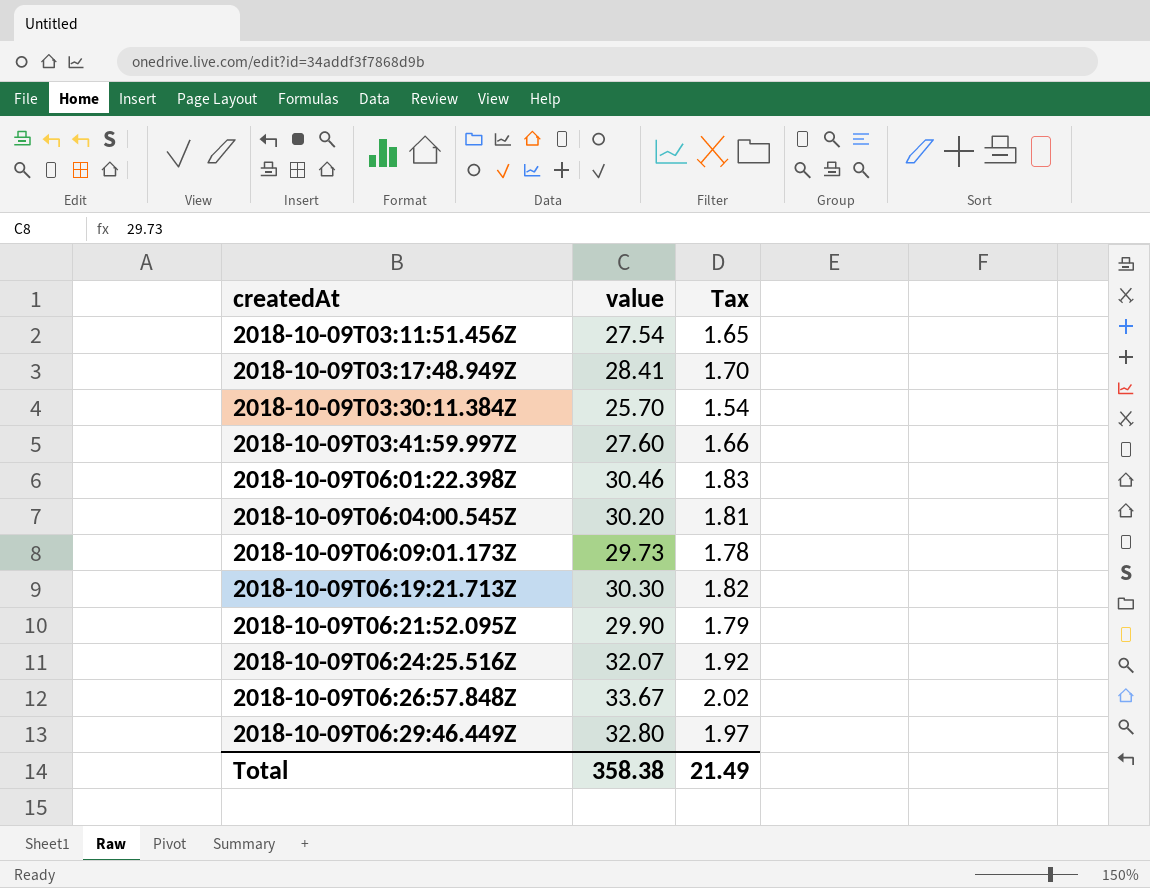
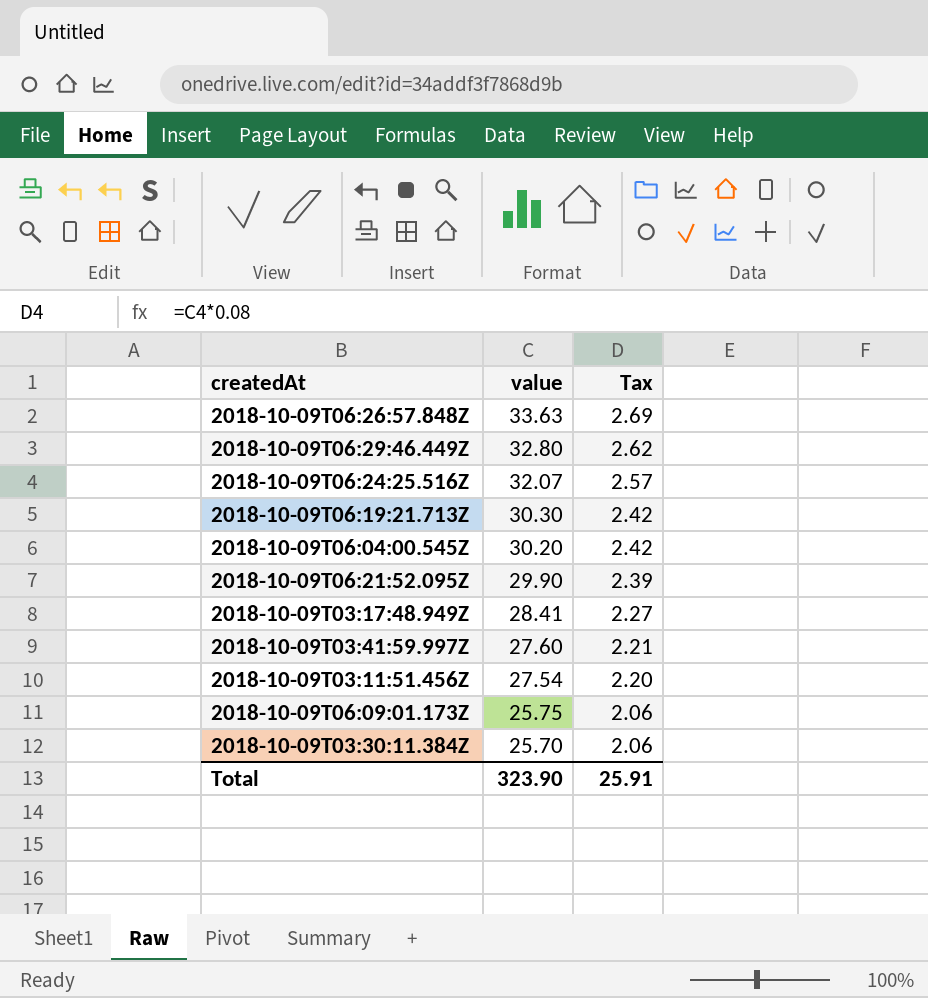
row order: createdAt ascending -> value descending
column Tax | formula: [value] * 0.06 -> [value] * 0.08
row 2018-10-09T06:01:22.398Z: 30.46 | 1.83 -> none
2018-10-09T06:26:57.848Z | value: 33.67 -> 33.63
2018-10-09T06:09:01.173Z | value: 29.73 -> 25.75
Total | value: 358.38 -> 323.90
Total | Tax: 21.49 -> 25.91

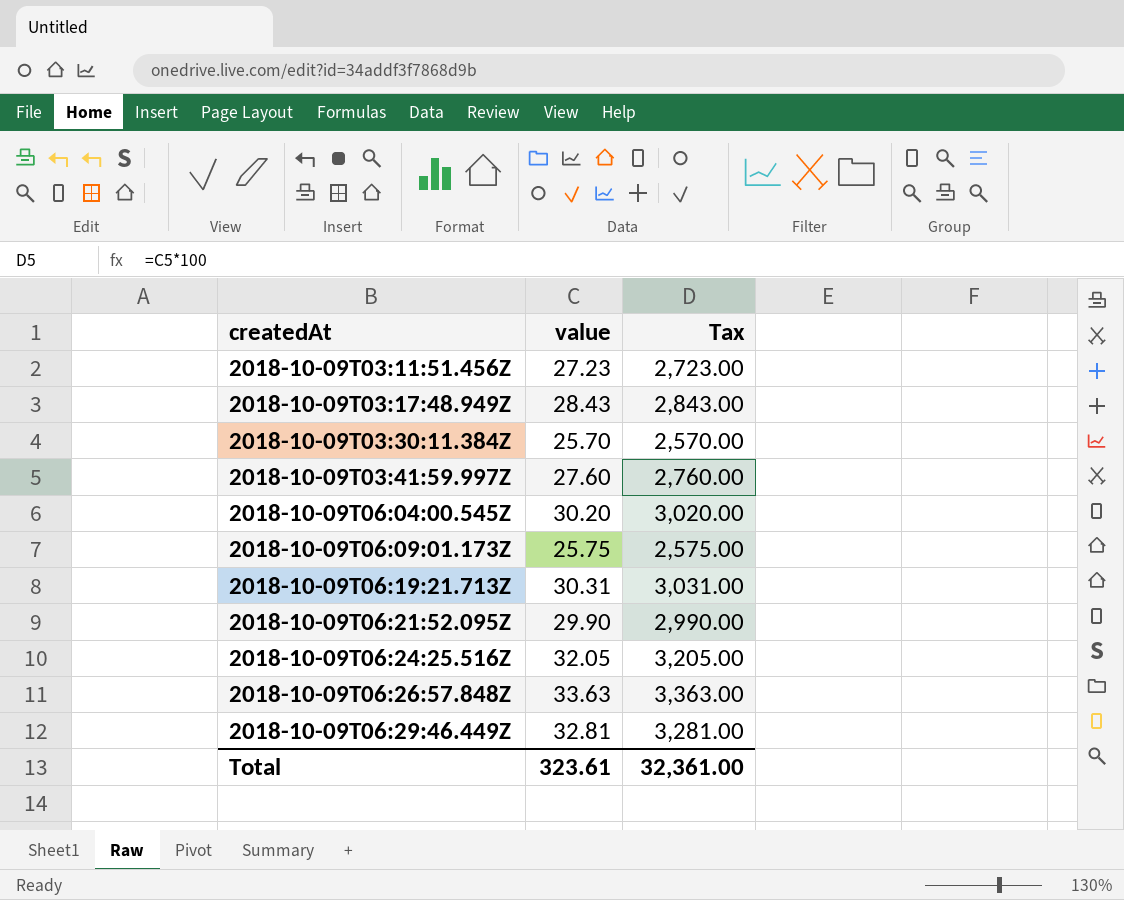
row order: value descending -> createdAt ascending
column Tax | formula: [value] * 0.08 -> [value] * 100
2018-10-09T03:11:51.456Z | value: 27.54 -> 27.23
2018-10-09T03:17:48.949Z | value: 28.41 -> 28.43
2018-10-09T06:19:21.713Z | value: 30.30 -> 30.31
2018-10-09T06:24:25.516Z | value: 32.07 -> 32.05
2018-10-09T06:29:46.449Z | value: 32.80 -> 32.81
Total | value: 323.90 -> 323.61
Total | Tax: 25.91 -> 32,361.00

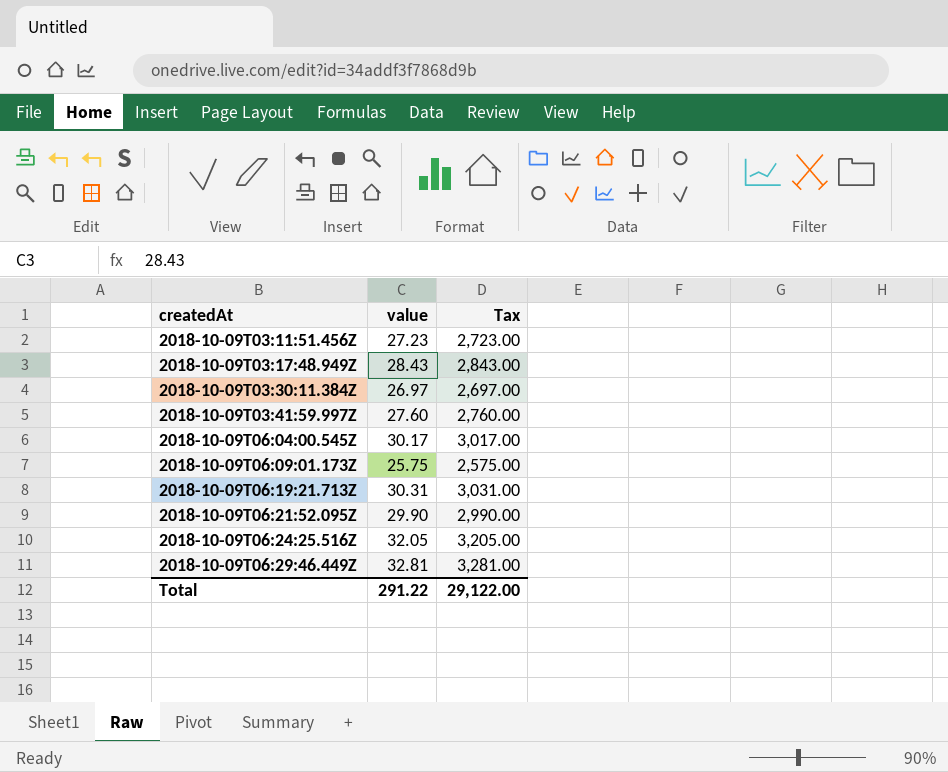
row 2018-10-09T06:26:57.848Z: 33.63 | 3,363.00 -> none
2018-10-09T03:30:11.384Z | value: 25.70 -> 26.97
2018-10-09T03:30:11.384Z | Tax: 2,570.00 -> 2,697.00
2018-10-09T06:04:00.545Z | value: 30.20 -> 30.17
2018-10-09T06:04:00.545Z | Tax: 3,020.00 -> 3,017.00
Total | value: 323.61 -> 291.22
Total | Tax: 32,361.00 -> 29,122.00

